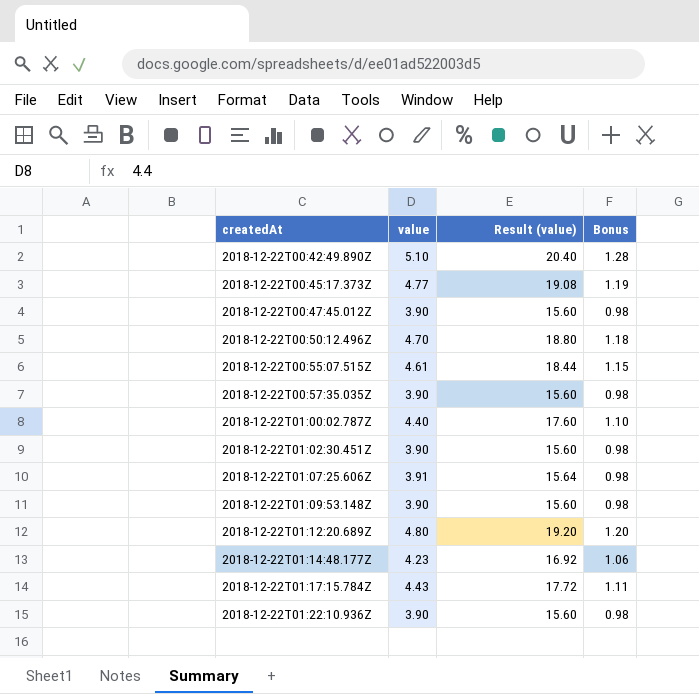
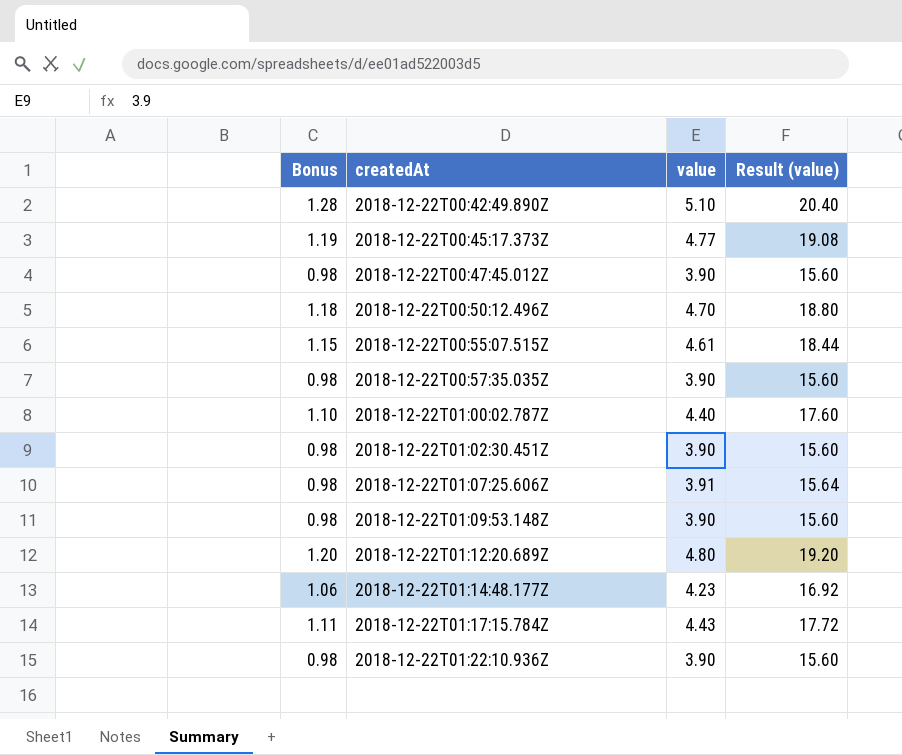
column Bonus | position: 4 -> 1

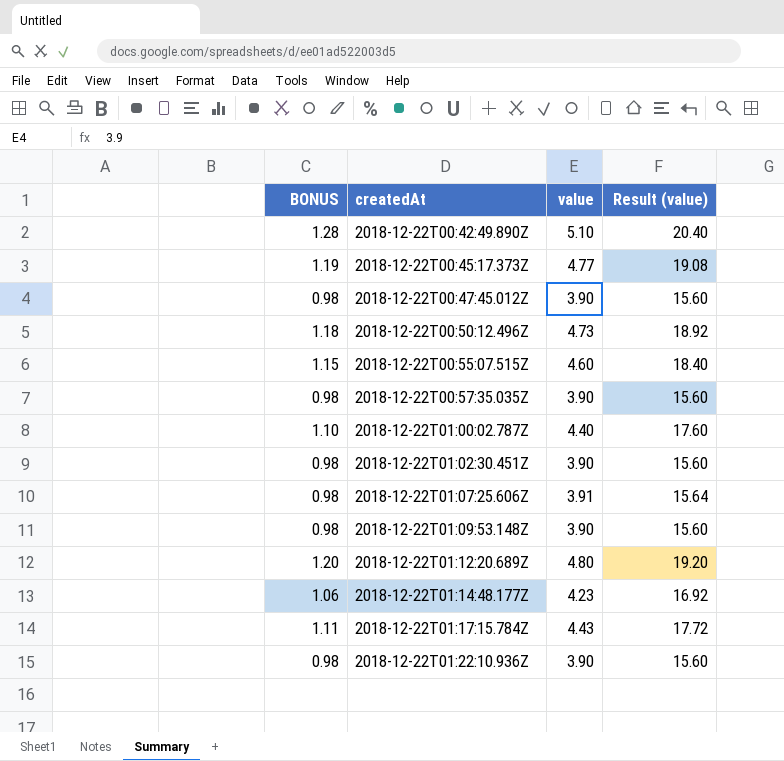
column name: Bonus -> BONUS
2018-12-22T00:50:12.496Z | value: 4.70 -> 4.73
2018-12-22T00:50:12.496Z | Result (value): 18.80 -> 18.92
2018-12-22T00:55:07.515Z | value: 4.61 -> 4.60
2018-12-22T00:55:07.515Z | Result (value): 18.44 -> 18.40

